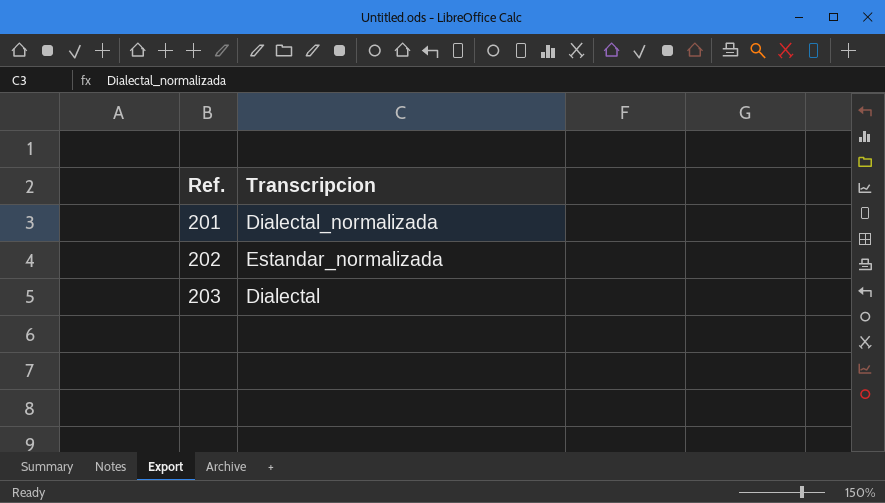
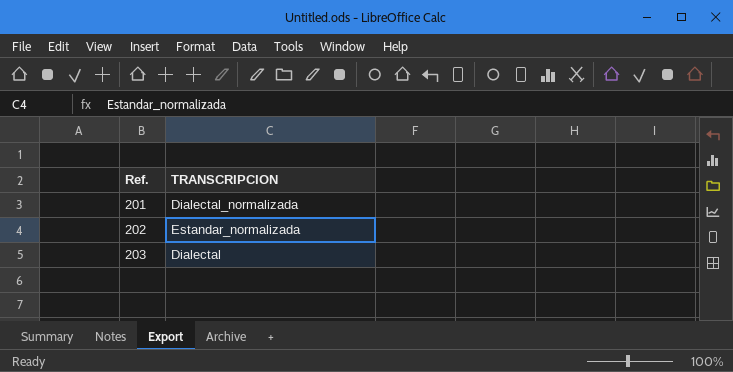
column name: Transcripcion -> TRANSCRIPCION

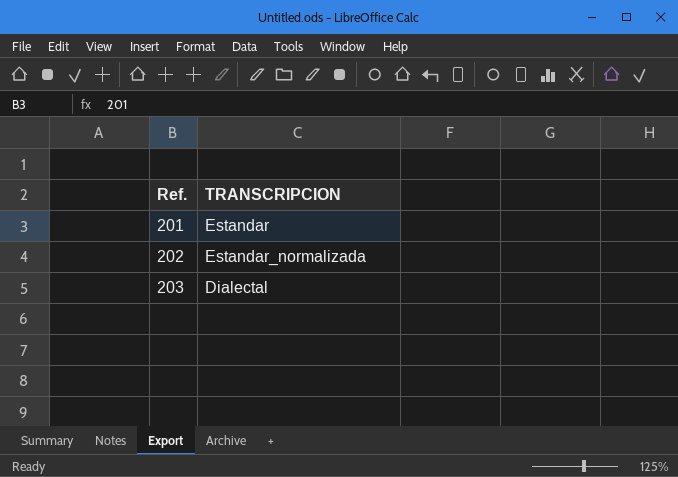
201 | TRANSCRIPCION: Dialectal_normalizada -> Estandar

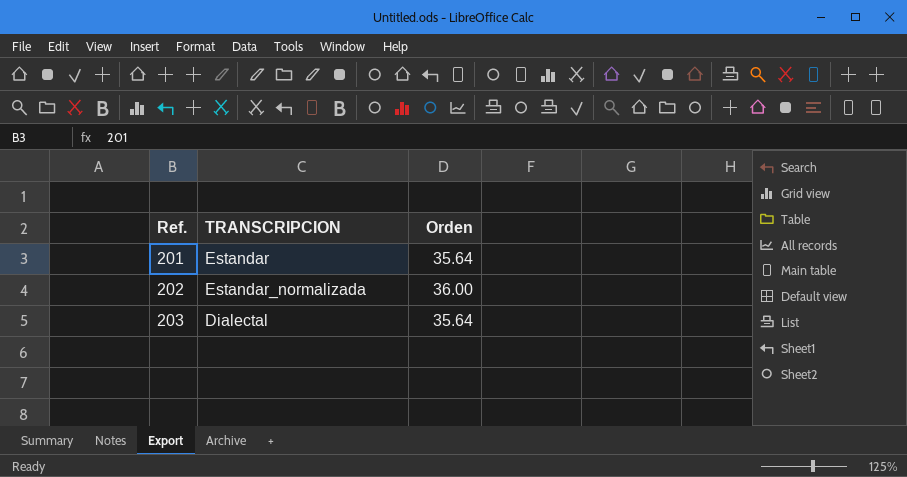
column Orden | position: none -> 3

